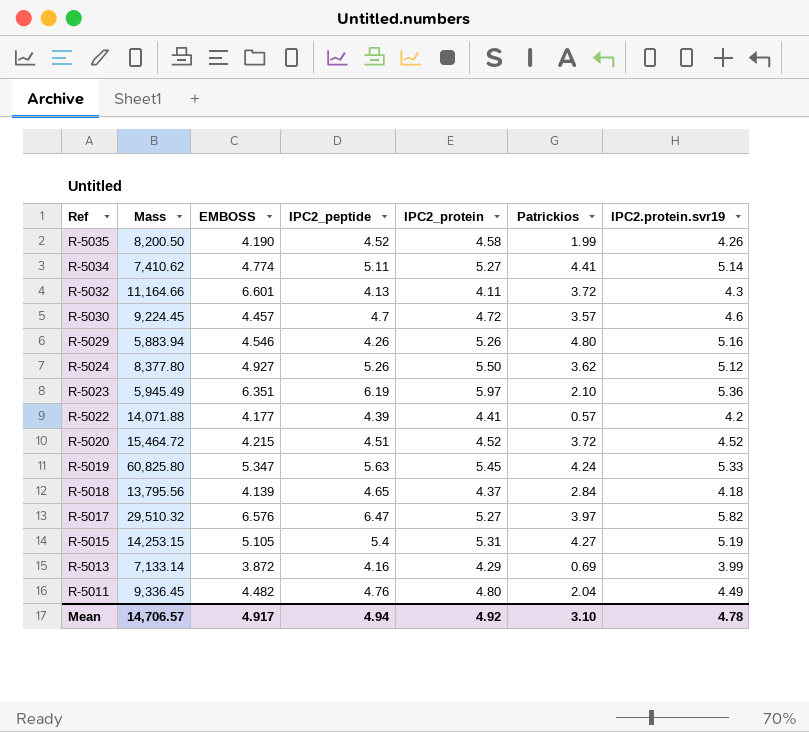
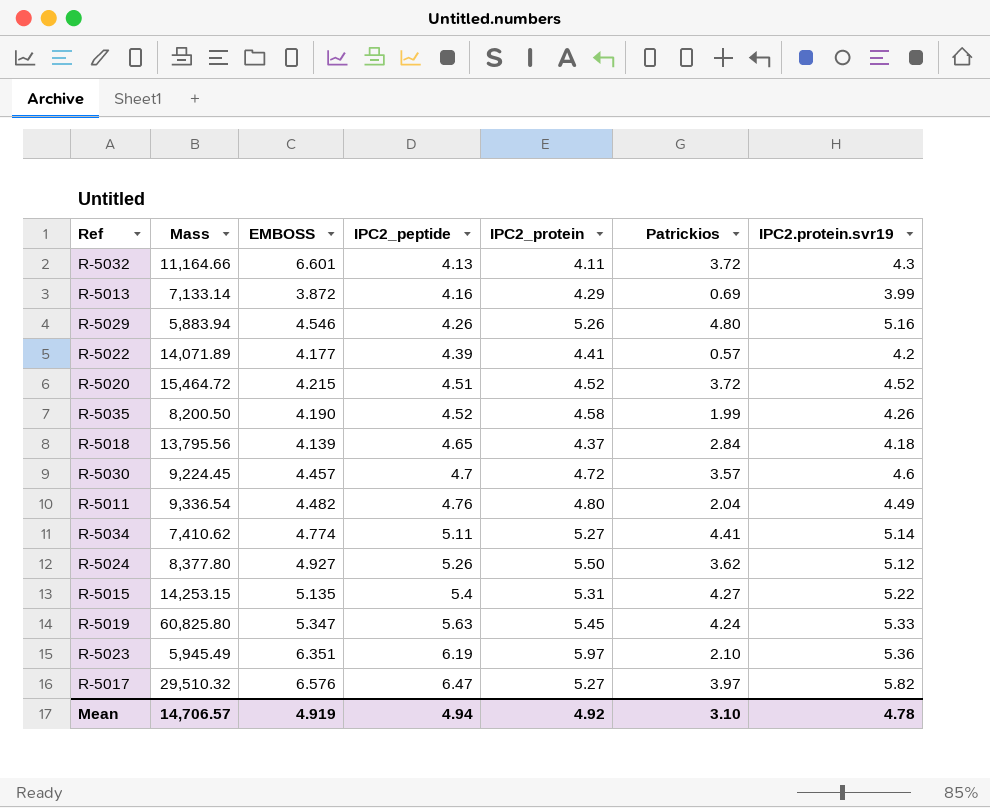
row order: Ref descending -> IPC2_peptide ascending
R-5022 | Mass: 14,071.88 -> 14,071.89
R-5011 | Mass: 9,336.45 -> 9,336.54
R-5015 | EMBOSS: 5.105 -> 5.135
R-5015 | IPC2.protein.svr19: 5.19 -> 5.22
Mean | EMBOSS: 4.917 -> 4.919

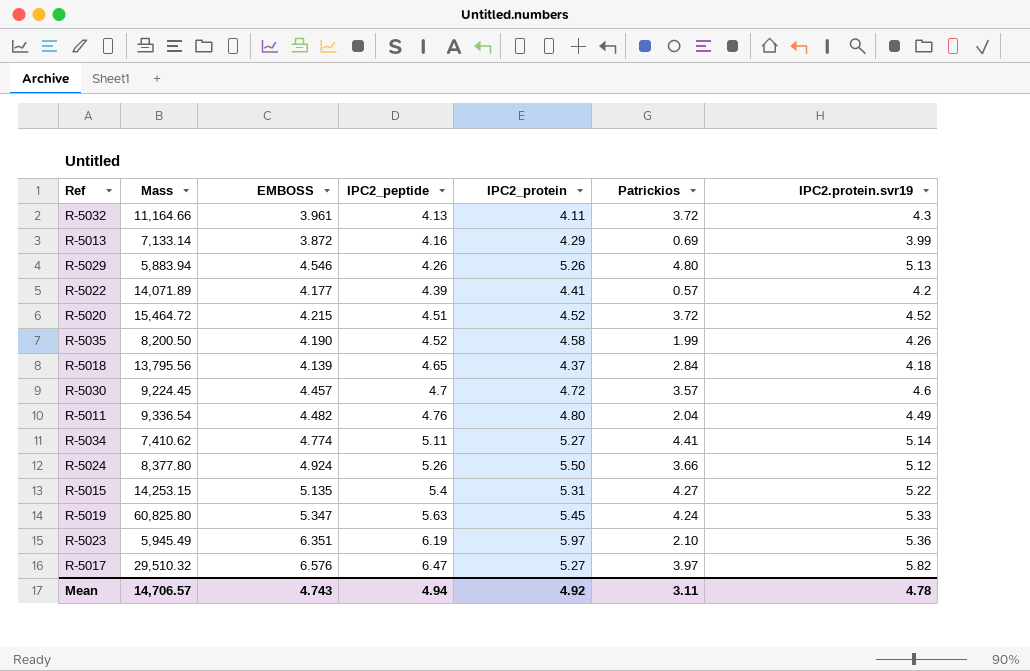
R-5032 | EMBOSS: 6.601 -> 3.961
R-5029 | IPC2.protein.svr19: 5.16 -> 5.13
R-5024 | EMBOSS: 4.927 -> 4.924
R-5024 | Patrickios: 3.62 -> 3.66
Mean | EMBOSS: 4.919 -> 4.743
Mean | Patrickios: 3.10 -> 3.11

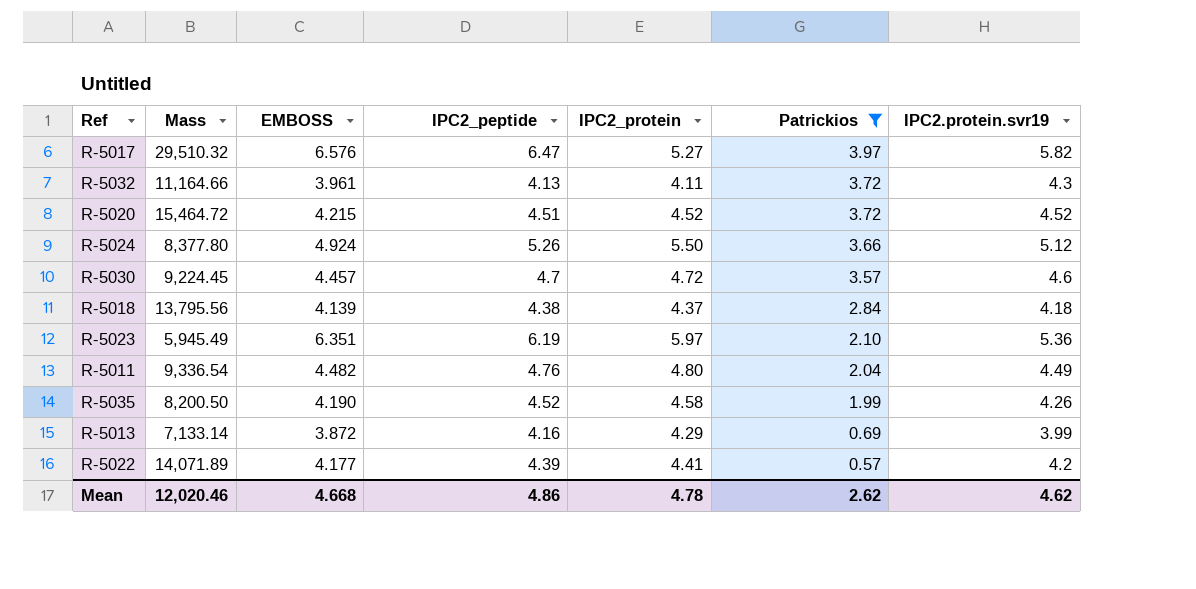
filter: none -> Patrickios <= 3.97
row order: IPC2_peptide ascending -> Patrickios descending
R-5018 | IPC2_peptide: 4.65 -> 4.38
Mean | Mass: 14,706.57 -> 12,020.46
Mean | EMBOSS: 4.743 -> 4.668
Mean | IPC2_peptide: 4.94 -> 4.86
Mean | IPC2_protein: 4.92 -> 4.78
Mean | Patrickios: 3.11 -> 2.62
Mean | IPC2.protein.svr19: 4.78 -> 4.62

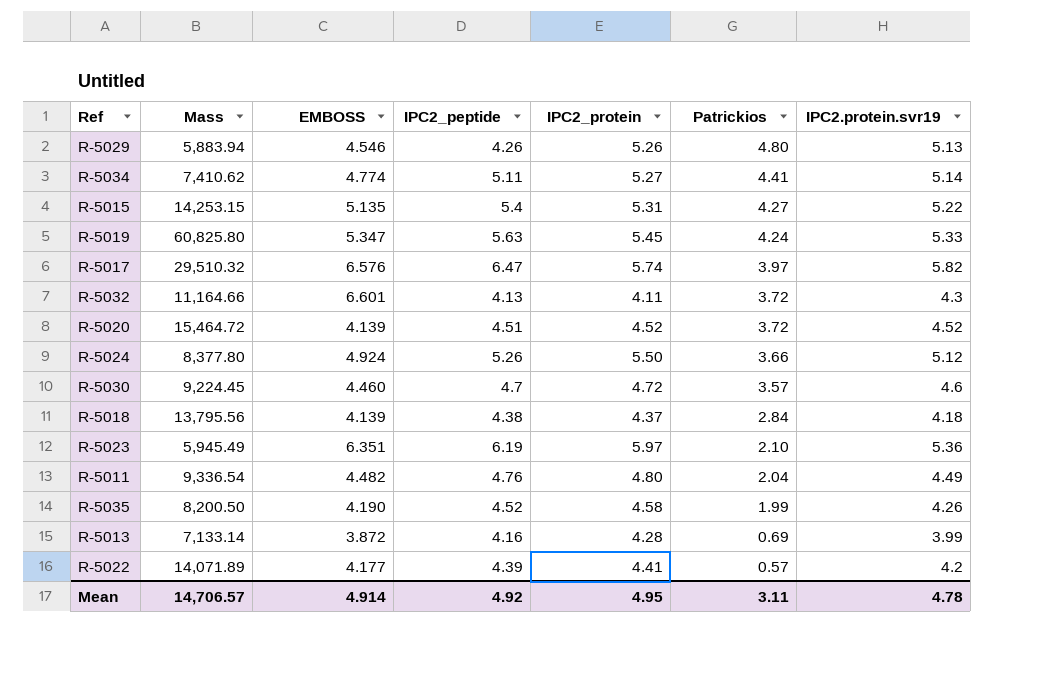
filter: Patrickios <= 3.97 -> none
R-5017 | IPC2_protein: 5.27 -> 5.74
R-5032 | EMBOSS: 3.961 -> 6.601
R-5020 | EMBOSS: 4.215 -> 4.139
R-5030 | EMBOSS: 4.457 -> 4.460
R-5013 | IPC2_protein: 4.29 -> 4.28
Mean | Mass: 12,020.46 -> 14,706.57
Mean | EMBOSS: 4.668 -> 4.914
Mean | IPC2_peptide: 4.86 -> 4.92
Mean | IPC2_protein: 4.78 -> 4.95
Mean | Patrickios: 2.62 -> 3.11
Mean | IPC2.protein.svr19: 4.62 -> 4.78

